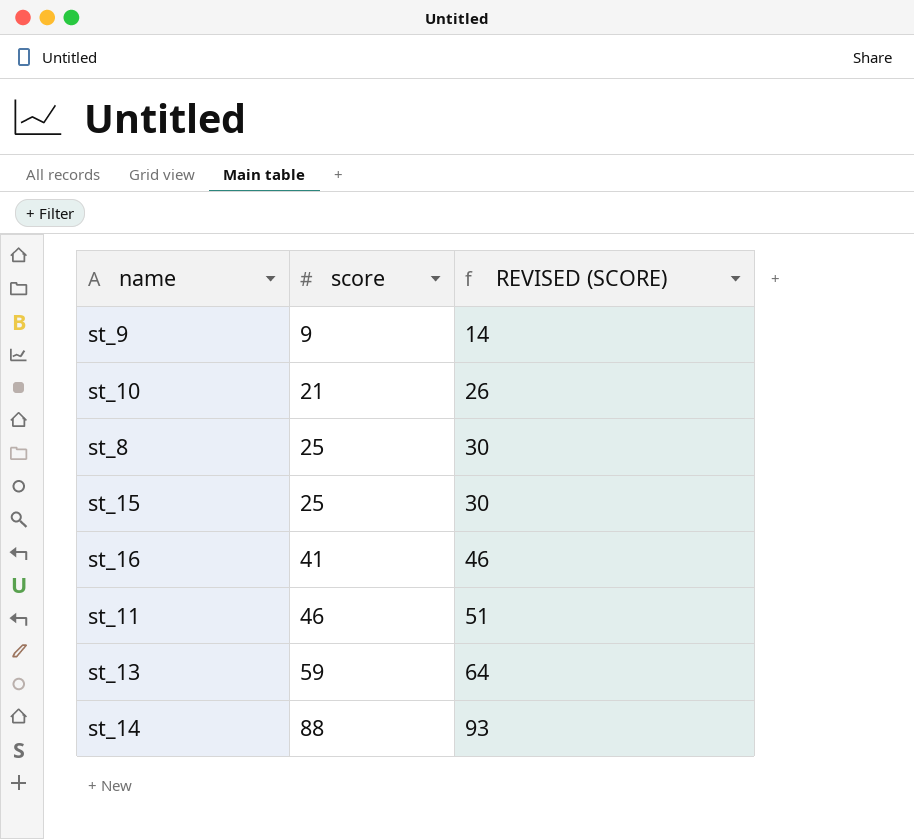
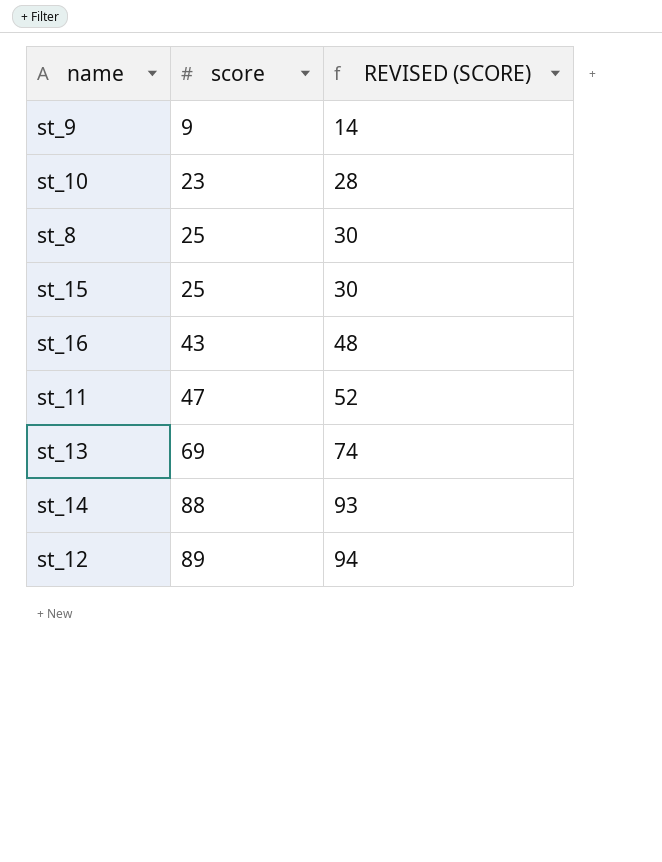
st_10 | score: 21 -> 23
st_10 | REVISED (SCORE): 26 -> 28
st_16 | score: 41 -> 43
st_16 | REVISED (SCORE): 46 -> 48
st_11 | score: 46 -> 47
st_11 | REVISED (SCORE): 51 -> 52
st_13 | score: 59 -> 69
st_13 | REVISED (SCORE): 64 -> 74
row st_12: none -> 89 | 94

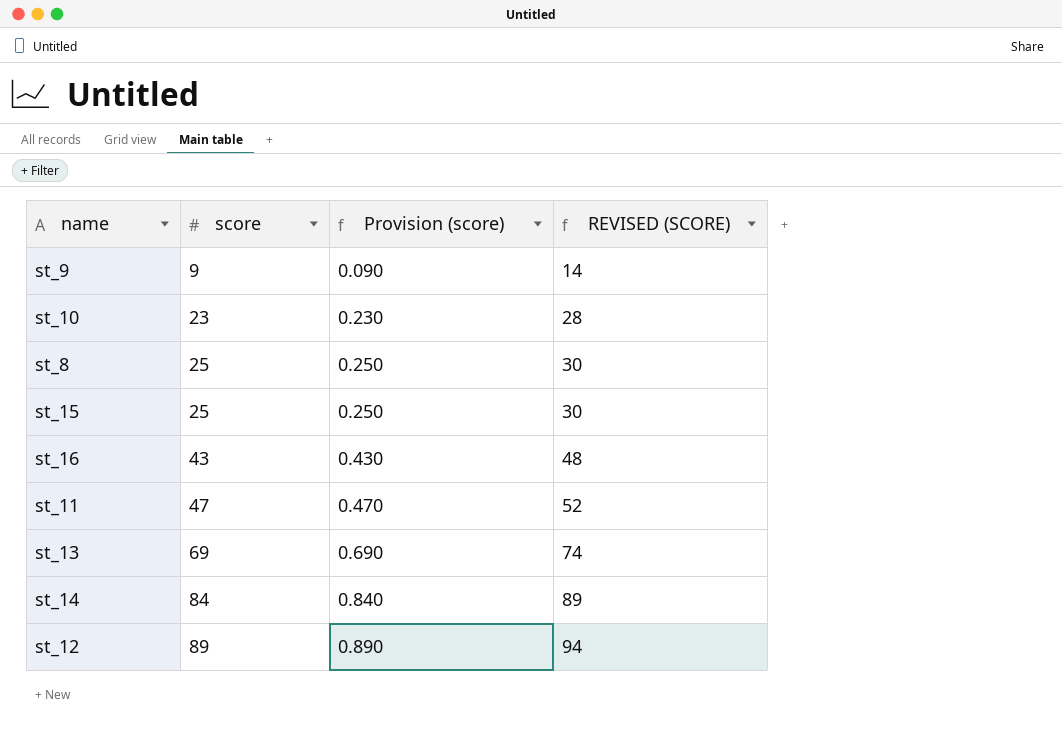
column Provision (score) | formula: none -> [score] * 0.01
st_14 | score: 88 -> 84
st_14 | REVISED (SCORE): 93 -> 89

